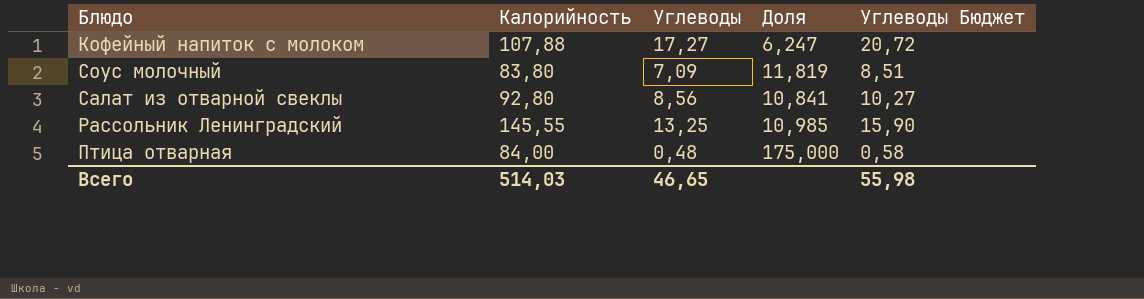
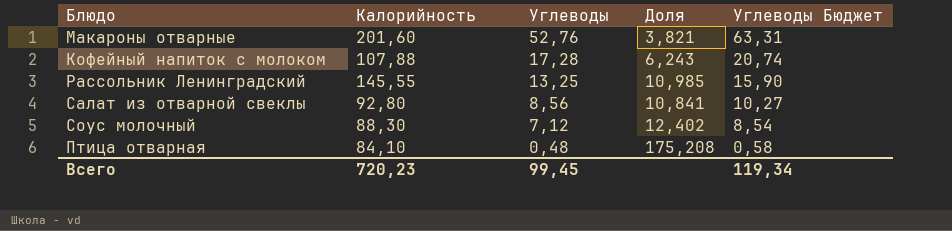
row order: none -> Углеводы descending
row Макароны отварные: none -> 201,60 | 52,76 | 3,821 | 63,31
Кофейный напиток с молоком | Углеводы: 17,27 -> 17,28
Кофейный напиток с молоком | Доля: 6,247 -> 6,243
Кофейный напиток с молоком | Углеводы Бюджет: 20,72 -> 20,74
Соус молочный | Калорийность: 83,80 -> 88,30
Соус молочный | Углеводы: 7,09 -> 7,12
Соус молочный | Доля: 11,819 -> 12,402
Соус молочный | Углеводы Бюджет: 8,51 -> 8,54
Птица отварная | Калорийность: 84,00 -> 84,10
Птица отварная | Доля: 175,000 -> 175,208
Всего | Калорийность: 514,03 -> 720,23
Всего | Углеводы: 46,65 -> 99,45
Всего | Углеводы Бюджет: 55,98 -> 119,34

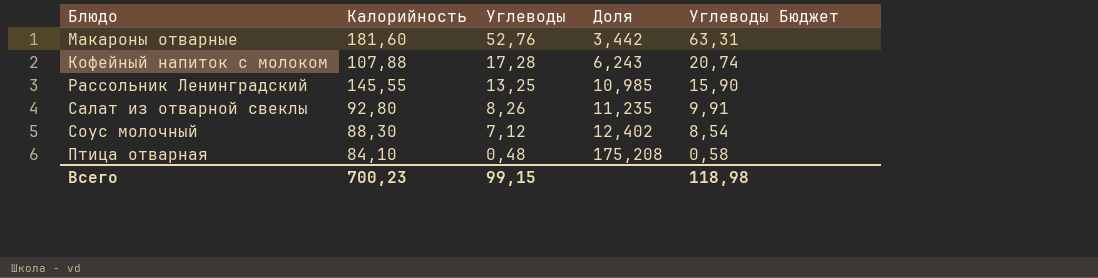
Макароны отварные | Калорийность: 201,60 -> 181,60
Макароны отварные | Доля: 3,821 -> 3,442
Салат из отварной свеклы | Углеводы: 8,56 -> 8,26
Салат из отварной свеклы | Доля: 10,841 -> 11,235
Салат из отварной свеклы | Углеводы Бюджет: 10,27 -> 9,91
Всего | Калорийность: 720,23 -> 700,23
Всего | Углеводы: 99,45 -> 99,15
Всего | Углеводы Бюджет: 119,34 -> 118,98

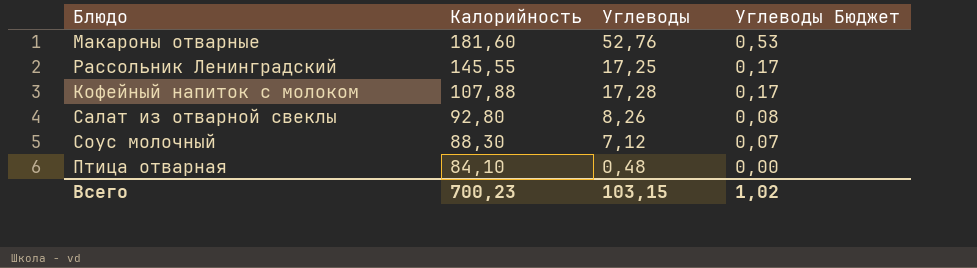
row order: Углеводы descending -> Калорийность descending
column Доля | formula: [Калорийность] / [Углеводы] -> none
column Углеводы Бюджет | formula: [Углеводы] * 1,2 -> [Углеводы] * 0,01
Рассольник Ленинградский | Углеводы: 13,25 -> 17,25
Всего | Углеводы: 99,15 -> 103,15
Всего | Углеводы Бюджет: 118,98 -> 1,02

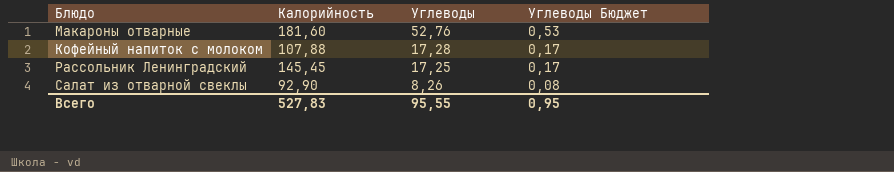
row order: Калорийность descending -> Углеводы descending
row Соус молочный: 88,30 | 7,12 | 0,07 -> none
row Птица отварная: 84,10 | 0,48 | 0,00 -> none
Рассольник Ленинградский | Калорийность: 145,55 -> 145,45
Салат из отварной свеклы | Калорийность: 92,80 -> 92,90
Всего | Калорийность: 700,23 -> 527,83
Всего | Углеводы: 103,15 -> 95,55
Всего | Углеводы Бюджет: 1,02 -> 0,95

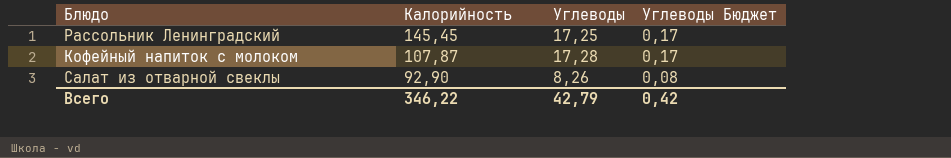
row order: Углеводы descending -> Калорийность descending
row Макароны отварные: 181,60 | 52,76 | 0,53 -> none
Кофейный напиток с молоком | Калорийность: 107,88 -> 107,87
Всего | Калорийность: 527,83 -> 346,22
Всего | Углеводы: 95,55 -> 42,79
Всего | Углеводы Бюджет: 0,95 -> 0,42

